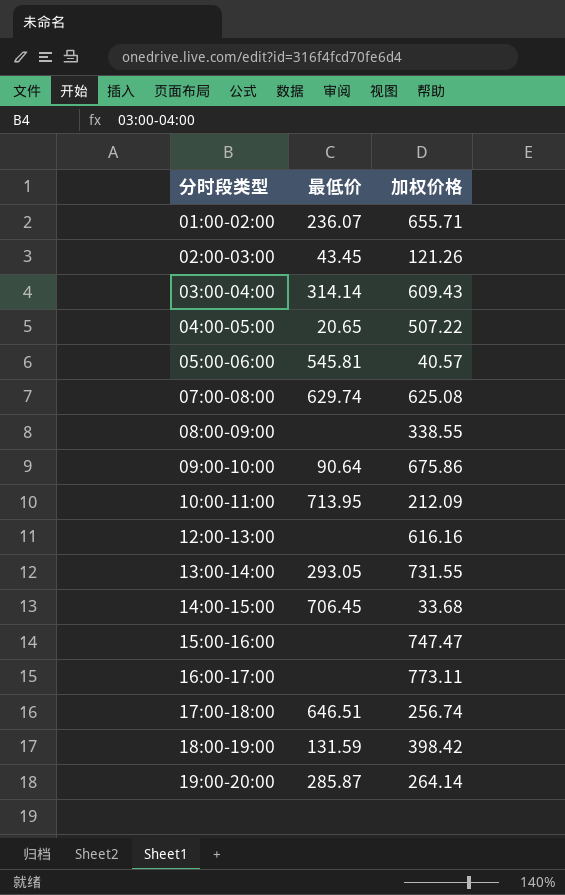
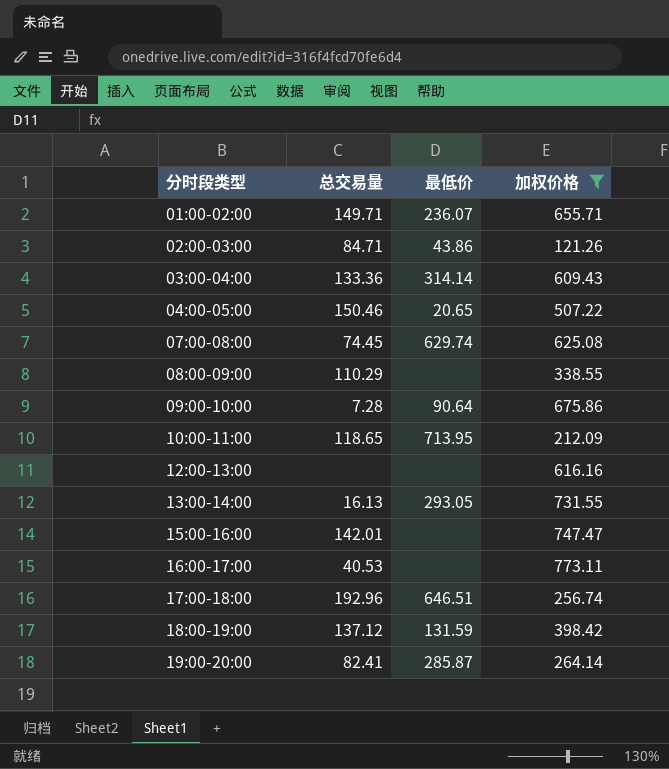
filter: none -> 加权价格 >= 121.26
column 总交易量 | position: none -> 2
02:00-03:00 | 最低价: 43.45 -> 43.86

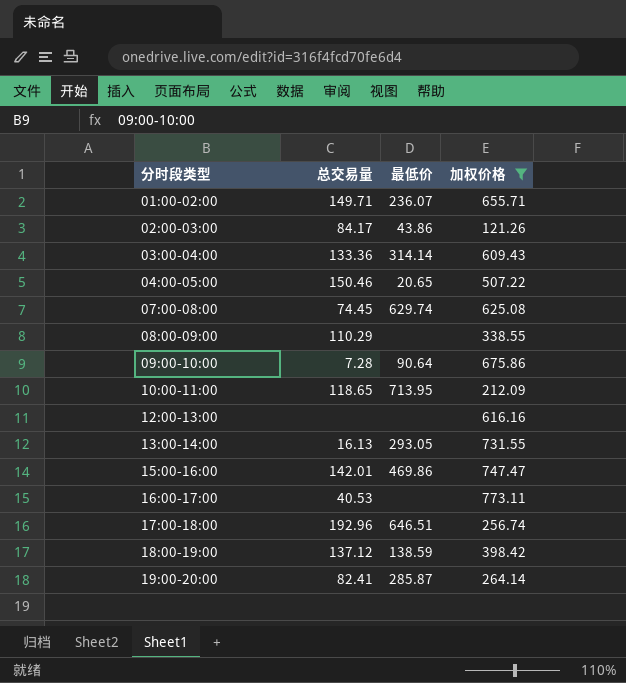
02:00-03:00 | 总交易量: 84.71 -> 84.17
15:00-16:00 | 最低价: none -> 469.86
18:00-19:00 | 最低价: 131.59 -> 138.59

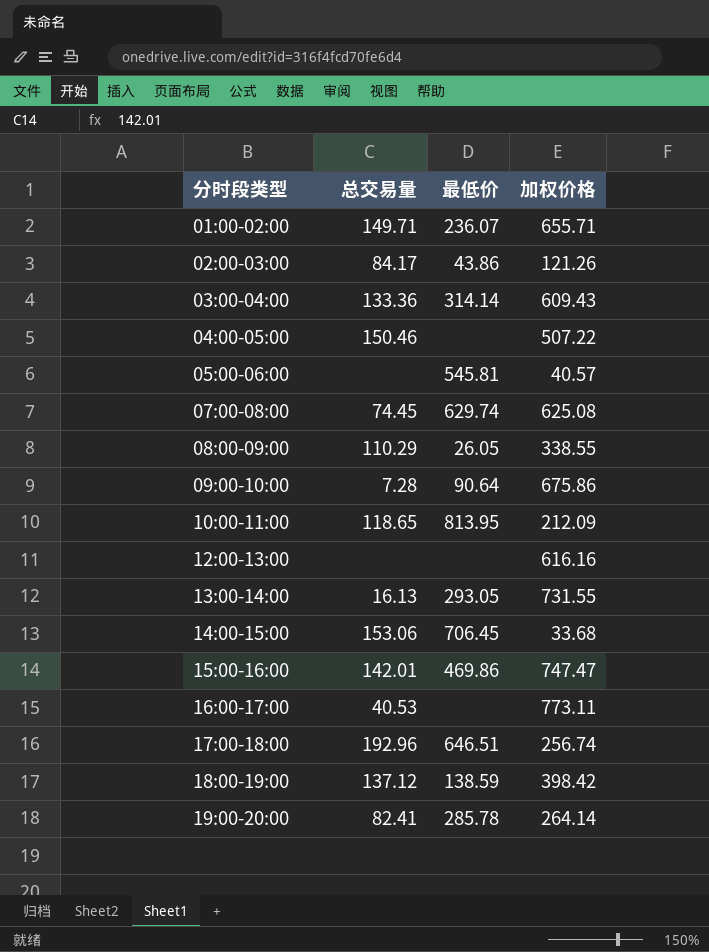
filter: 加权价格 >= 121.26 -> none
04:00-05:00 | 最低价: 20.65 -> none
08:00-09:00 | 最低价: none -> 26.05
10:00-11:00 | 最低价: 713.95 -> 813.95
19:00-20:00 | 最低价: 285.87 -> 285.78

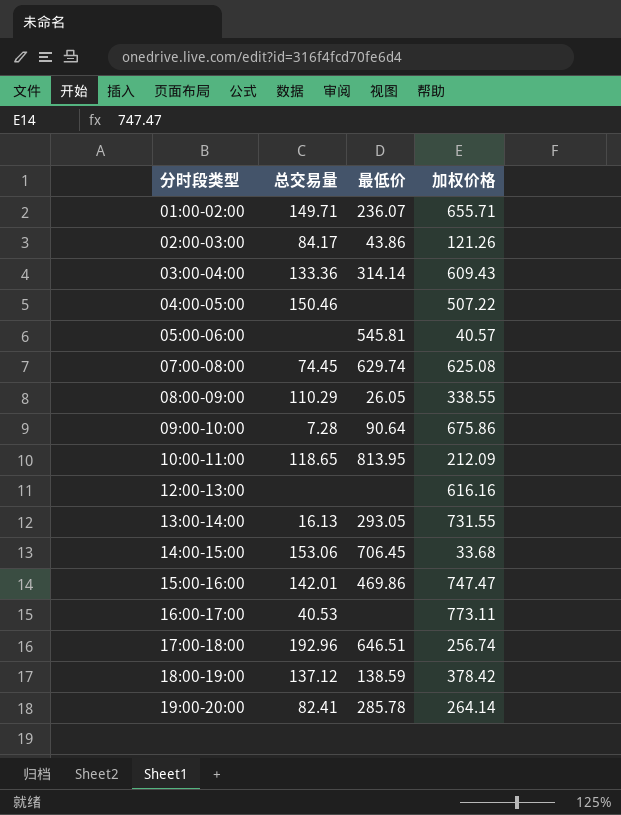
18:00-19:00 | 加权价格: 398.42 -> 378.42

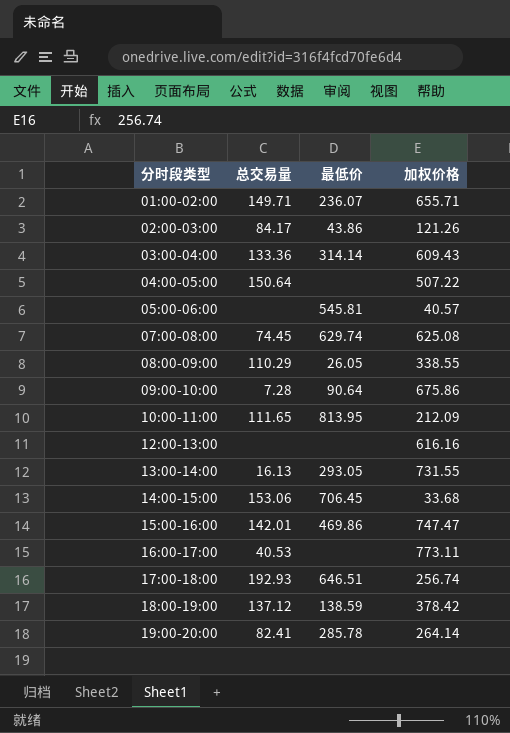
04:00-05:00 | 总交易量: 150.46 -> 150.64
10:00-11:00 | 总交易量: 118.65 -> 111.65
17:00-18:00 | 总交易量: 192.96 -> 192.93

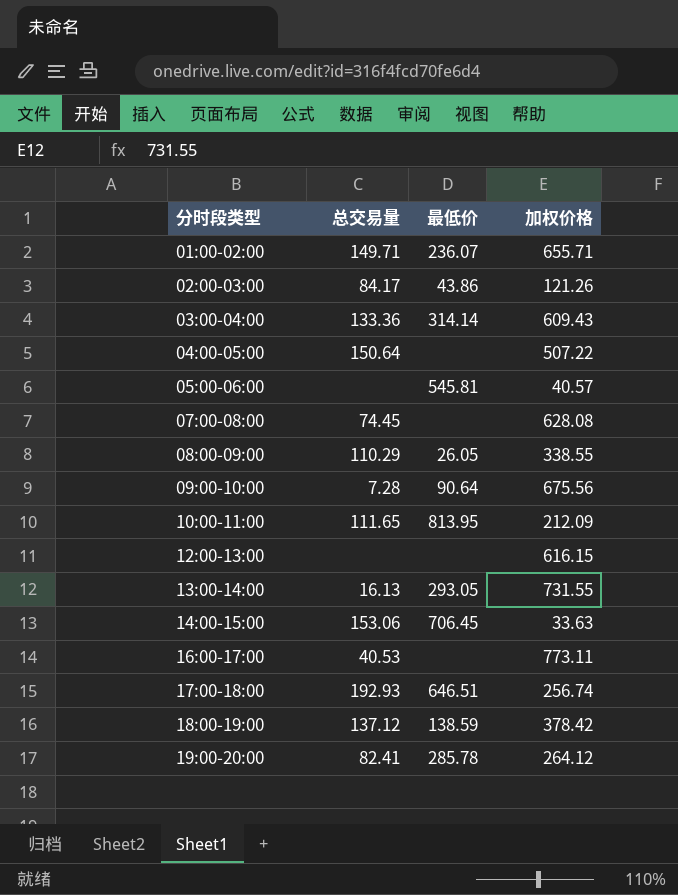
row 15:00-16:00: 142.01 | 469.86 | 747.47 -> none
07:00-08:00 | 最低价: 629.74 -> none
07:00-08:00 | 加权价格: 625.08 -> 628.08
09:00-10:00 | 加权价格: 675.86 -> 675.56
12:00-13:00 | 加权价格: 616.16 -> 616.15
14:00-15:00 | 加权价格: 33.68 -> 33.63
19:00-20:00 | 加权价格: 264.14 -> 264.12

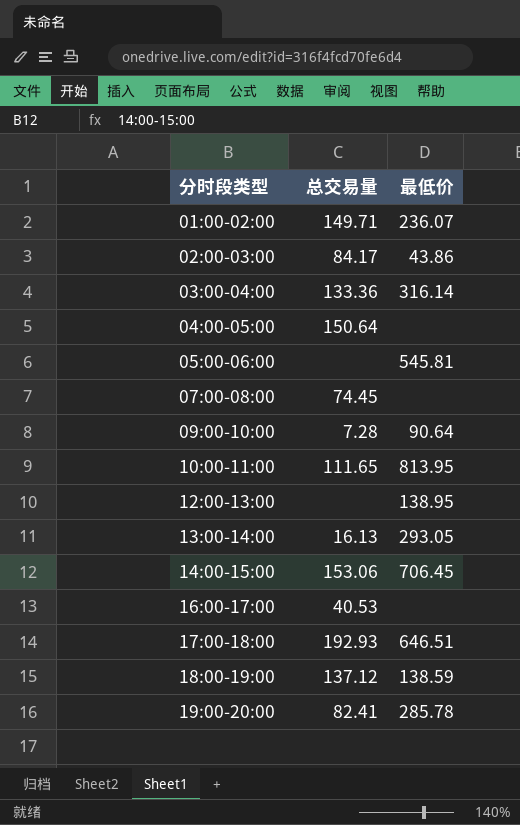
column 加权价格 | position: 4 -> none
row 08:00-09:00: 110.29 | 26.05 | 338.55 -> none
03:00-04:00 | 最低价: 314.14 -> 316.14
12:00-13:00 | 最低价: none -> 138.95

